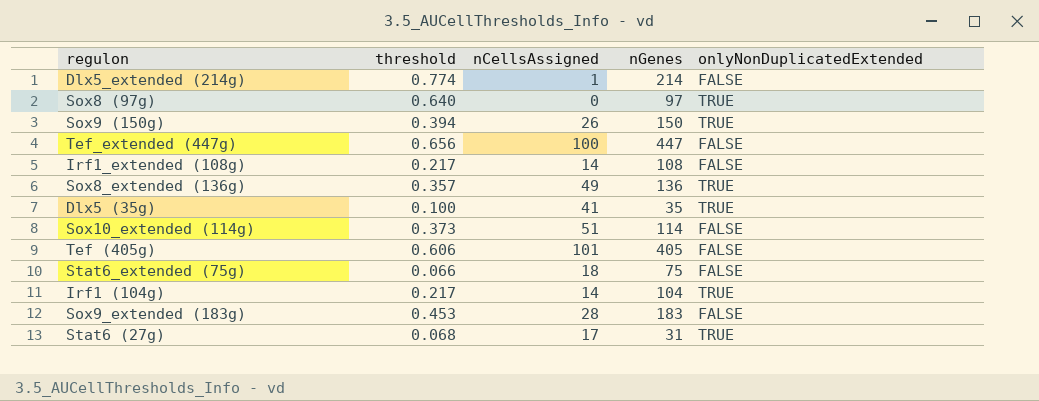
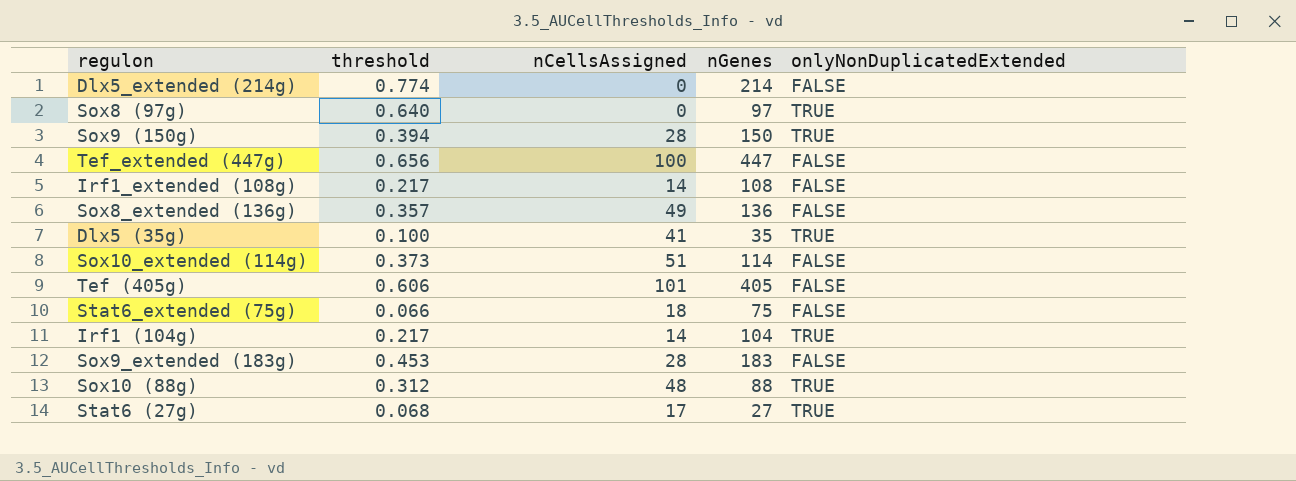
Dlx5_extended (214g) | nCellsAssigned: 1 -> 0
Sox9 (150g) | nCellsAssigned: 26 -> 28
Sox8_extended (136g) | onlyNonDuplicatedExtended: TRUE -> FALSE
row Sox10 (88g): none -> 0.312 | 48 | 88 | TRUE
Stat6 (27g) | nGenes: 31 -> 27

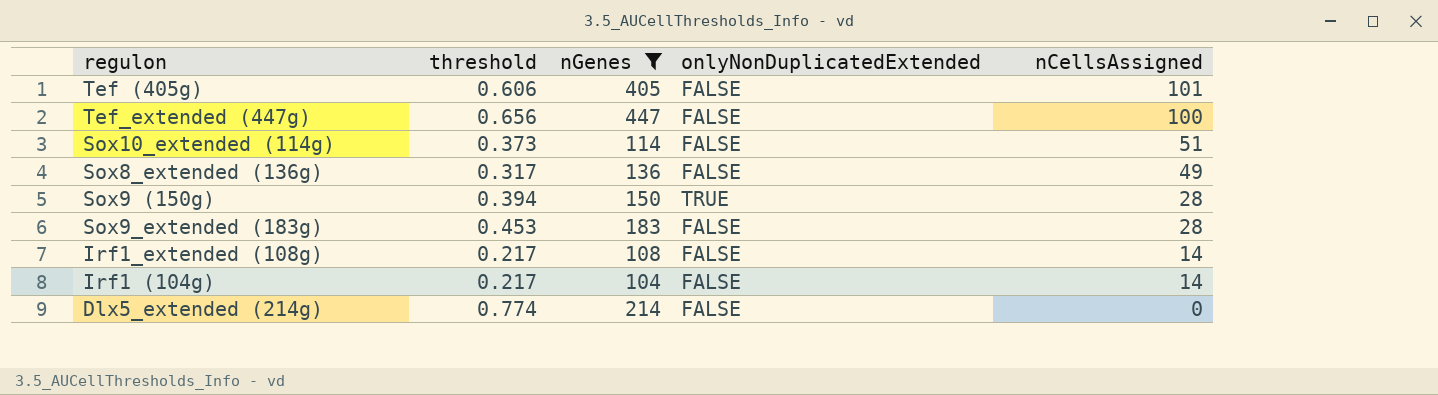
filter: none -> nGenes >= 104
row order: none -> nCellsAssigned descending
column nCellsAssigned | position: 3 -> 5
Sox8_extended (136g) | threshold: 0.357 -> 0.317
Irf1 (104g) | onlyNonDuplicatedExtended: TRUE -> FALSE

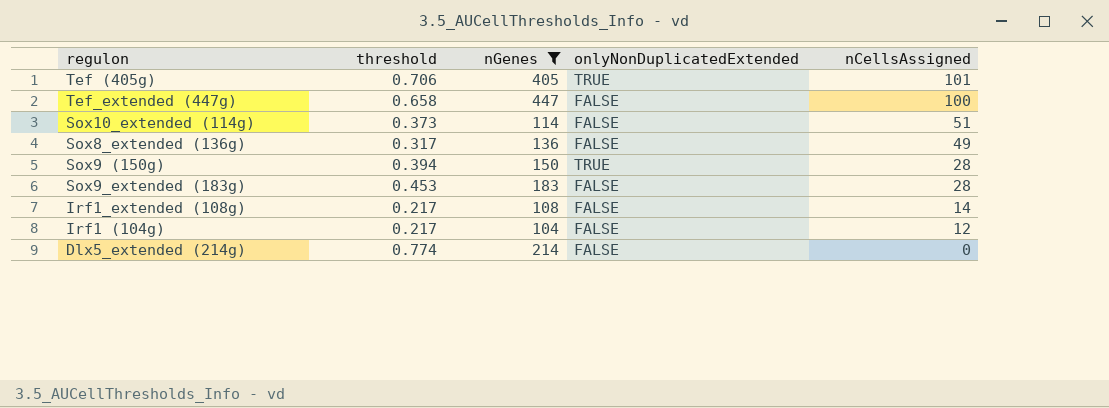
Tef (405g) | threshold: 0.606 -> 0.706
Tef (405g) | onlyNonDuplicatedExtended: FALSE -> TRUE
Tef_extended (447g) | threshold: 0.656 -> 0.658
Irf1 (104g) | nCellsAssigned: 14 -> 12

